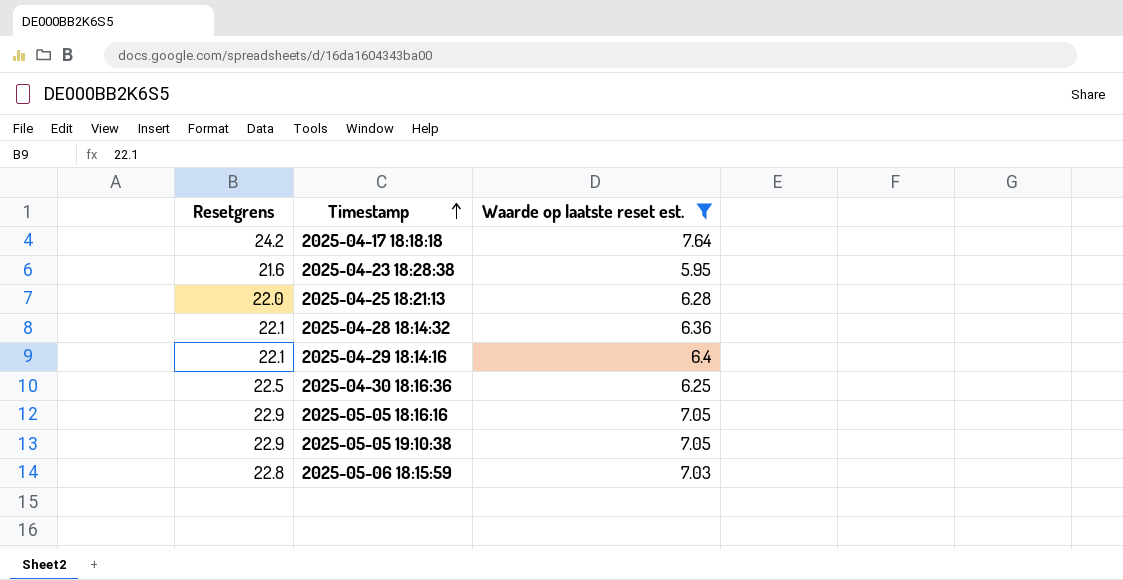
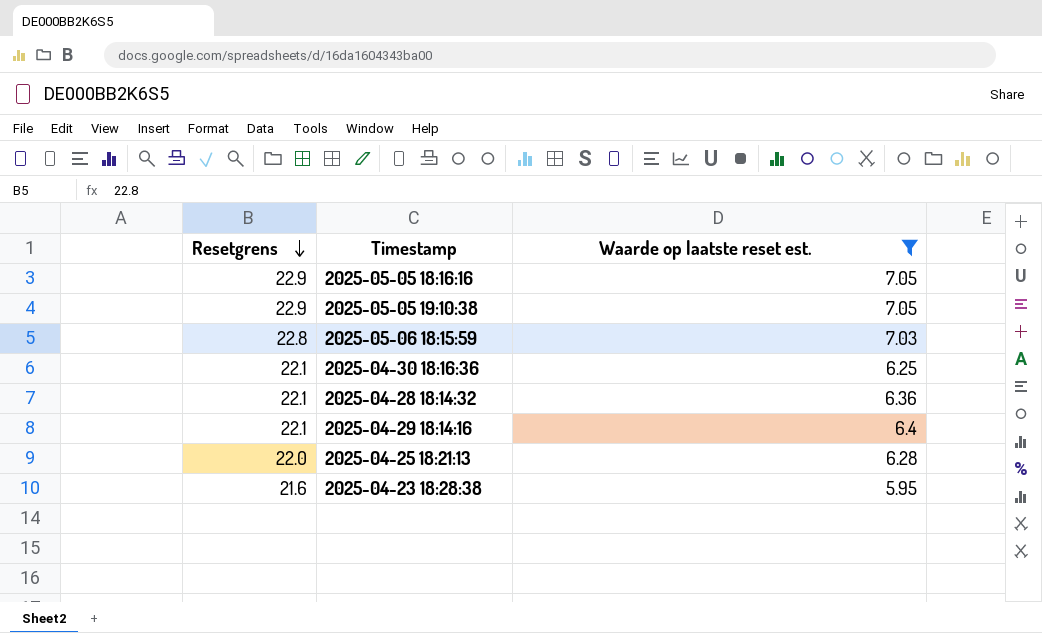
row order: Timestamp ascending -> Resetgrens descending
row 2025-04-17 18:18:18: 24.2 | 7.64 -> none
2025-04-30 18:16:36 | Resetgrens: 22.5 -> 22.1

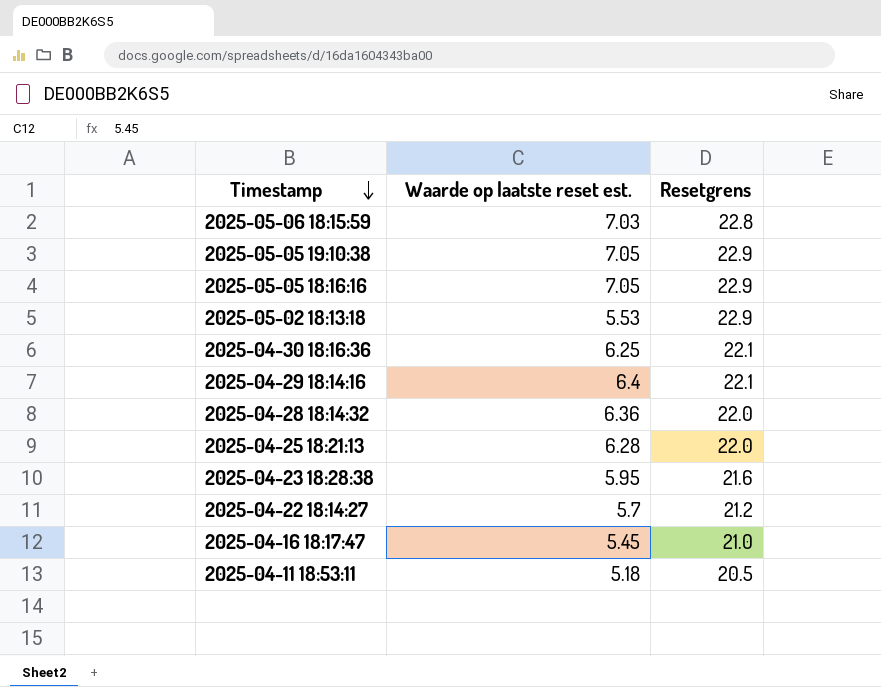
filter: Waarde op laatste reset est. >= 5.95 -> none
row order: Resetgrens descending -> Timestamp descending
column Resetgrens | position: 1 -> 3
2025-04-28 18:14:32 | Resetgrens: 22.1 -> 22.0

